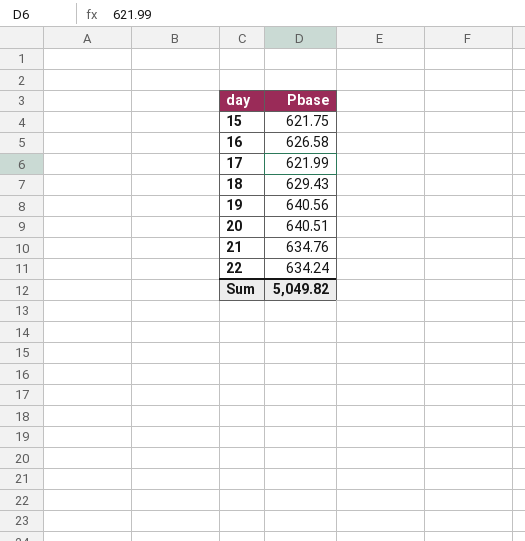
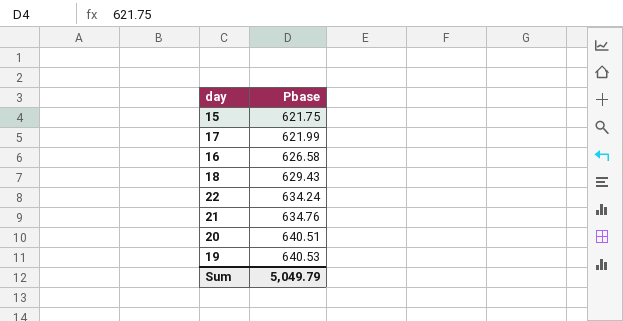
row order: day ascending -> Pbase ascending
19 | Pbase: 640.56 -> 640.53
Sum | Pbase: 5,049.82 -> 5,049.79

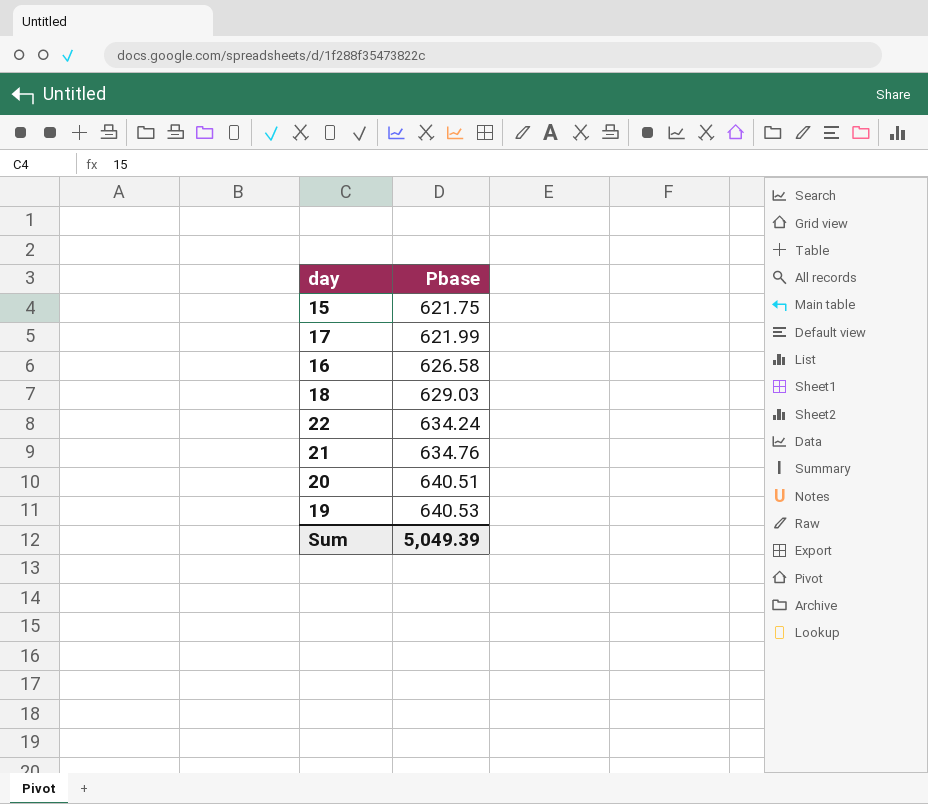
18 | Pbase: 629.43 -> 629.03
Sum | Pbase: 5,049.79 -> 5,049.39

